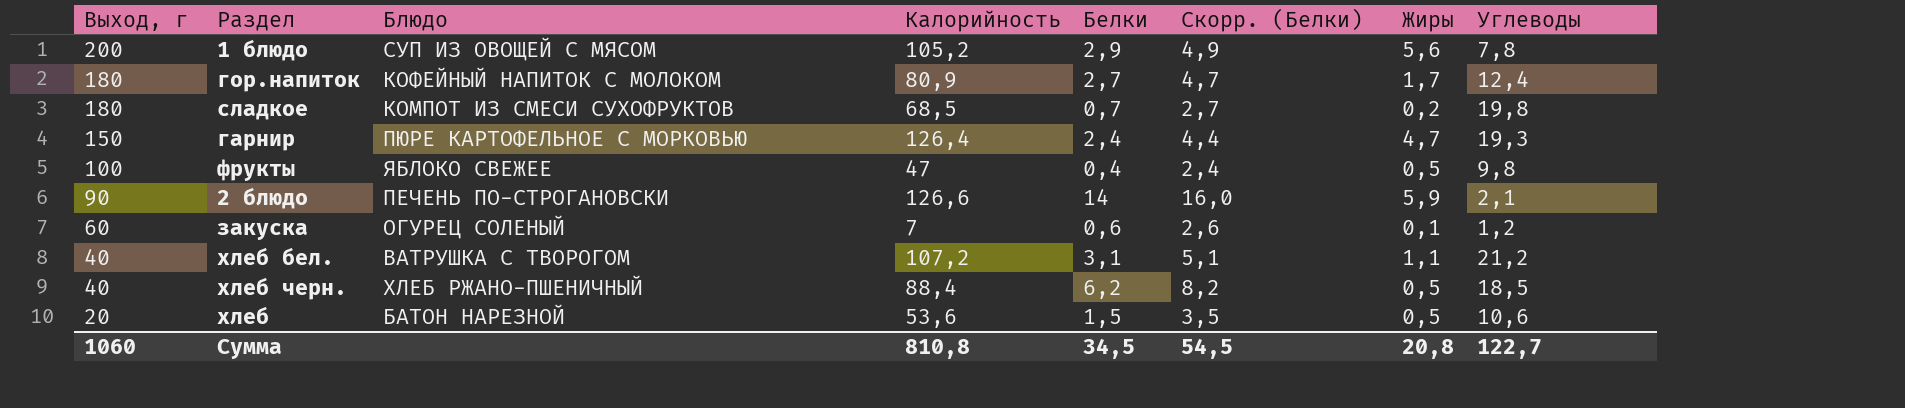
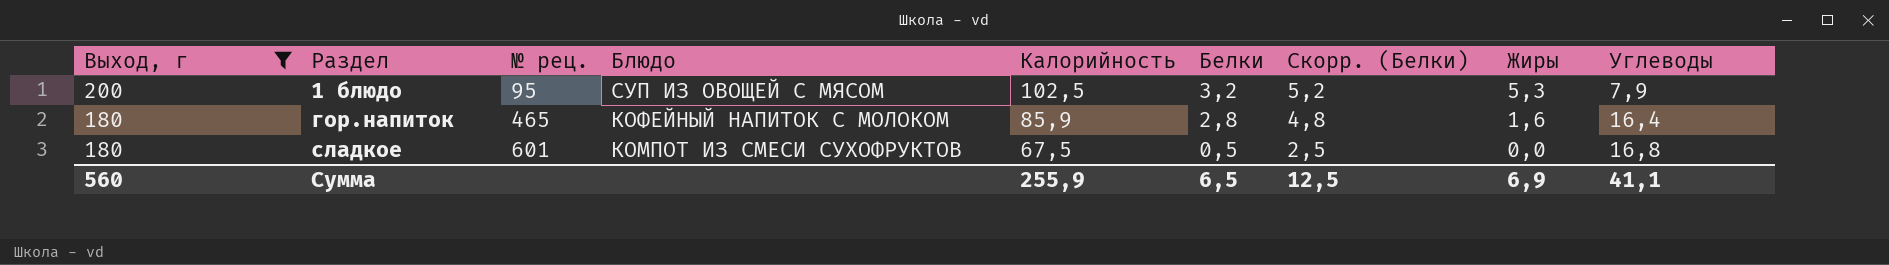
filter: none -> Выход, г >= 180
column № рец. | position: none -> 3
1 блюдо | Калорийность: 105,2 -> 102,5
1 блюдо | Белки: 2,9 -> 3,2
1 блюдо | Скорр. (Белки): 4,9 -> 5,2
1 блюдо | Жиры: 5,6 -> 5,3
1 блюдо | Углеводы: 7,8 -> 7,9
гор.напиток | Калорийность: 80,9 -> 85,9
гор.напиток | Белки: 2,7 -> 2,8
гор.напиток | Скорр. (Белки): 4,7 -> 4,8
гор.напиток | Жиры: 1,7 -> 1,6
гор.напиток | Углеводы: 12,4 -> 16,4
сладкое | Калорийность: 68,5 -> 67,5
сладкое | Белки: 0,7 -> 0,5
сладкое | Скорр. (Белки): 2,7 -> 2,5
сладкое | Жиры: 0,2 -> 0,0
сладкое | Углеводы: 19,8 -> 16,8
Сумма | Выход, г: 1060 -> 560
Сумма | Калорийность: 810,8 -> 255,9
Сумма | Белки: 34,5 -> 6,5
Сумма | Скорр. (Белки): 54,5 -> 12,5
Сумма | Жиры: 20,8 -> 6,9
Сумма | Углеводы: 122,7 -> 41,1

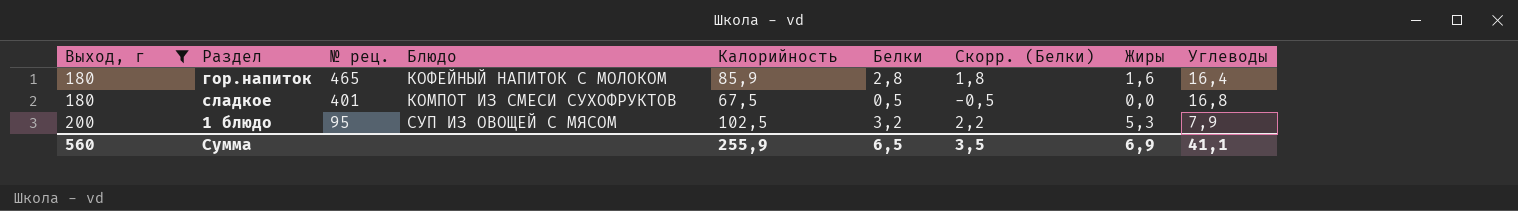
row order: Выход, г descending -> Выход, г ascending
column Скорр. (Белки) | formula: [Белки] + 2 -> [Белки] - 1
сладкое | № рец.: 601 -> 401
Сумма | Скорр. (Белки): 12,5 -> 3,5

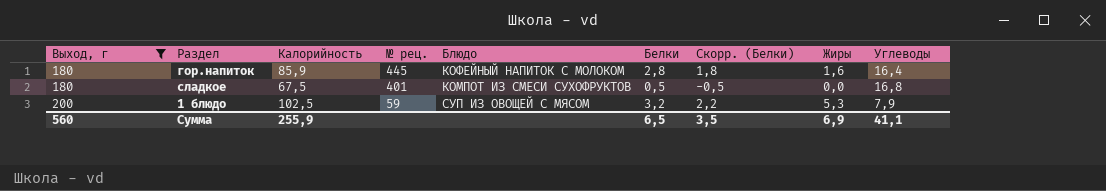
column Калорийность | position: 5 -> 3
гор.напиток | № рец.: 465 -> 445
1 блюдо | № рец.: 95 -> 59

